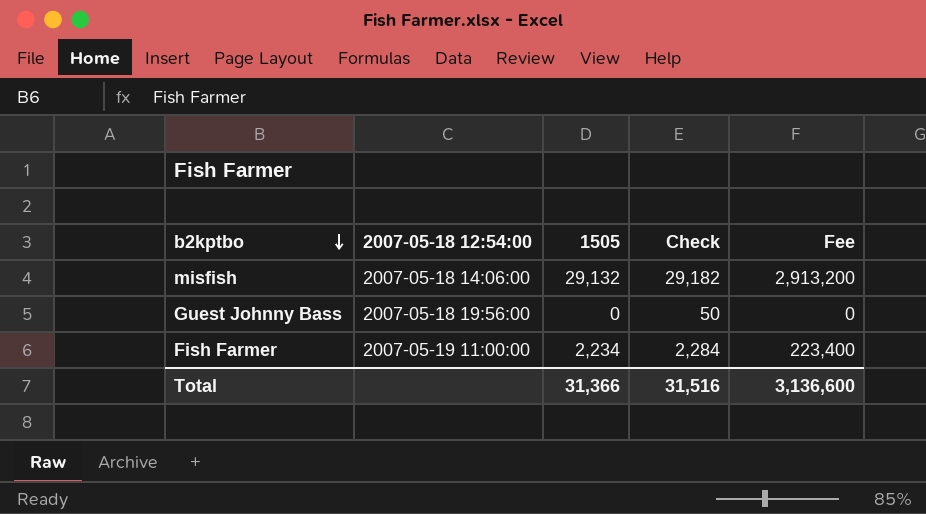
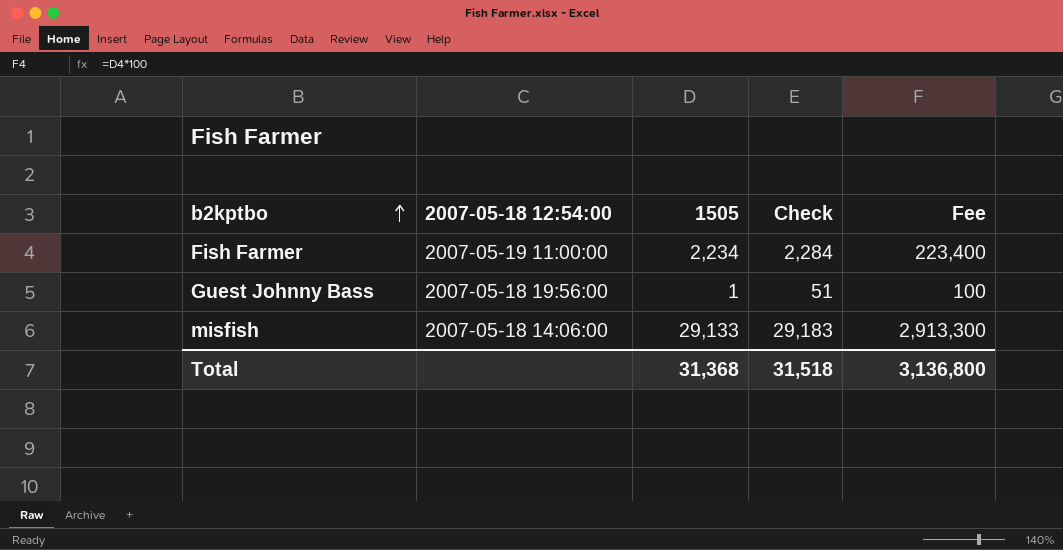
row order: b2kptbo descending -> b2kptbo ascending
Guest Johnny Bass | 1505: 0 -> 1
Guest Johnny Bass | Check: 50 -> 51
Guest Johnny Bass | Fee: 0 -> 100
misfish | 1505: 29,132 -> 29,133
misfish | Check: 29,182 -> 29,183
misfish | Fee: 2,913,200 -> 2,913,300
Total | 1505: 31,366 -> 31,368
Total | Check: 31,516 -> 31,518
Total | Fee: 3,136,600 -> 3,136,800

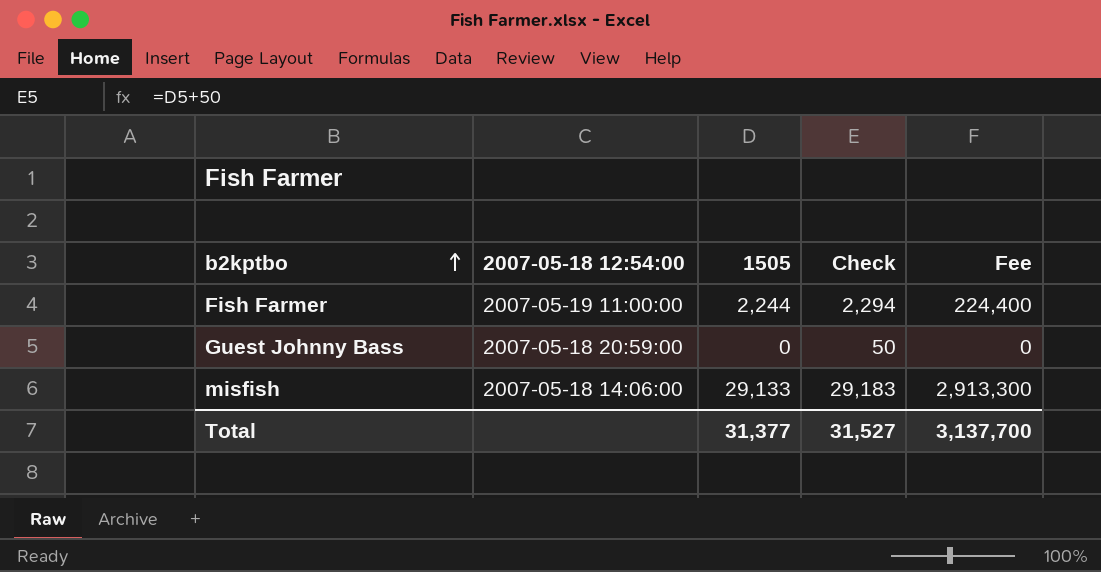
Fish Farmer | 1505: 2,234 -> 2,244
Fish Farmer | Check: 2,284 -> 2,294
Fish Farmer | Fee: 223,400 -> 224,400
Guest Johnny Bass | 2007-05-18 12:54:00: 2007-05-18 19:56:00 -> 2007-05-18 20:59:00
Guest Johnny Bass | 1505: 1 -> 0
Guest Johnny Bass | Check: 51 -> 50
Guest Johnny Bass | Fee: 100 -> 0
Total | 1505: 31,368 -> 31,377
Total | Check: 31,518 -> 31,527
Total | Fee: 3,136,800 -> 3,137,700

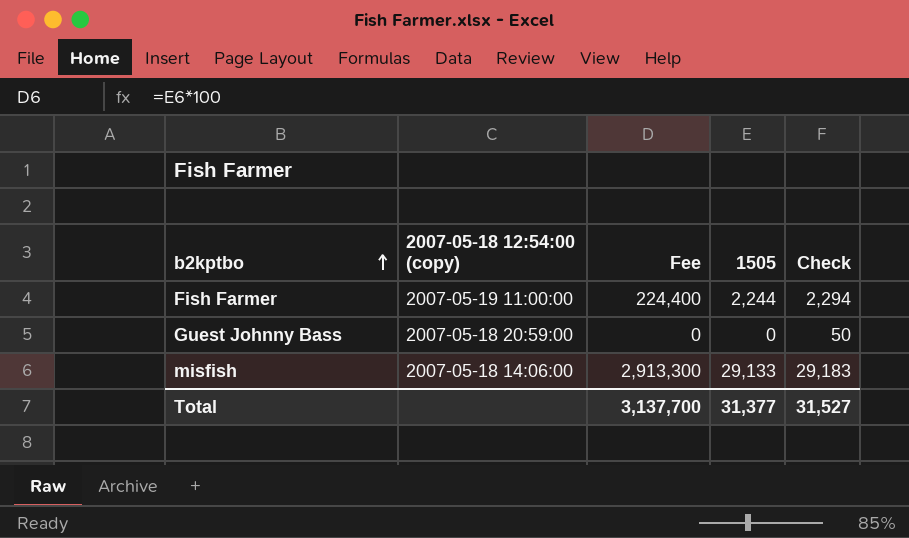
column name: 2007-05-18 12:54:00 -> 2007-05-18 12:54:00 (copy)
column Fee | position: 5 -> 3

